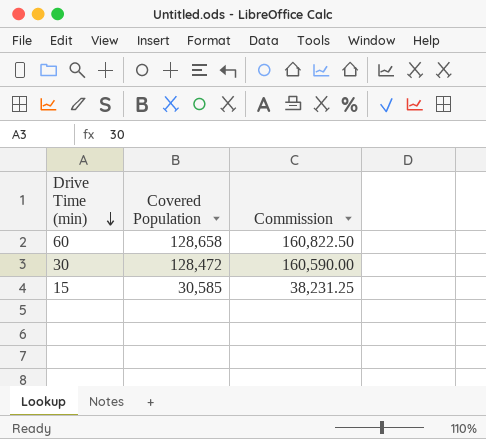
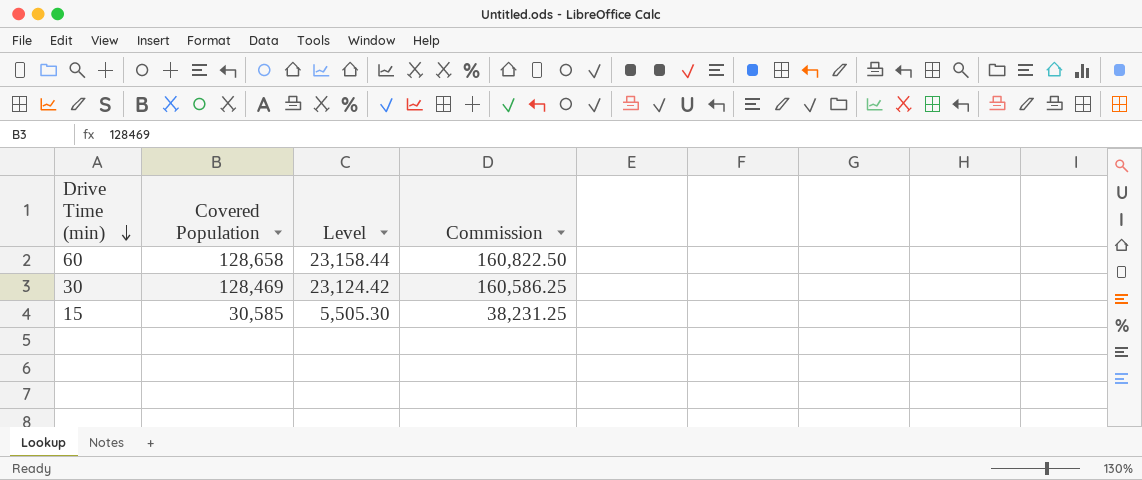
column Level | formula: none -> [Covered Population] * 0.18
30 | Covered Population: 128,472 -> 128,469
30 | Commission: 160,590.00 -> 160,586.25

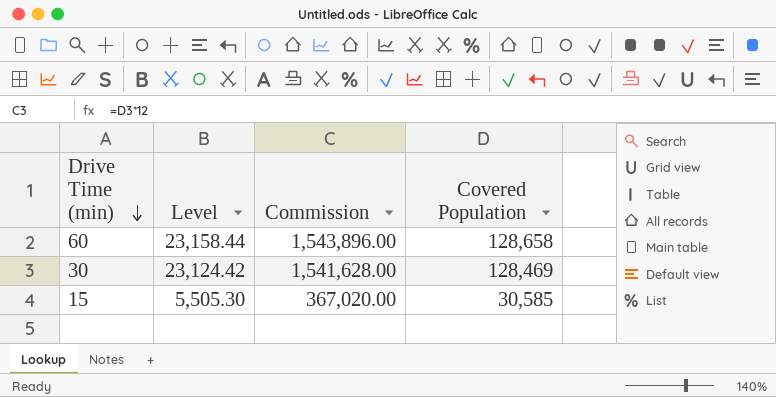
column Commission | formula: [Covered Population] * 1.25 -> [Covered Population] * 12
column Covered Population | position: 2 -> 4

